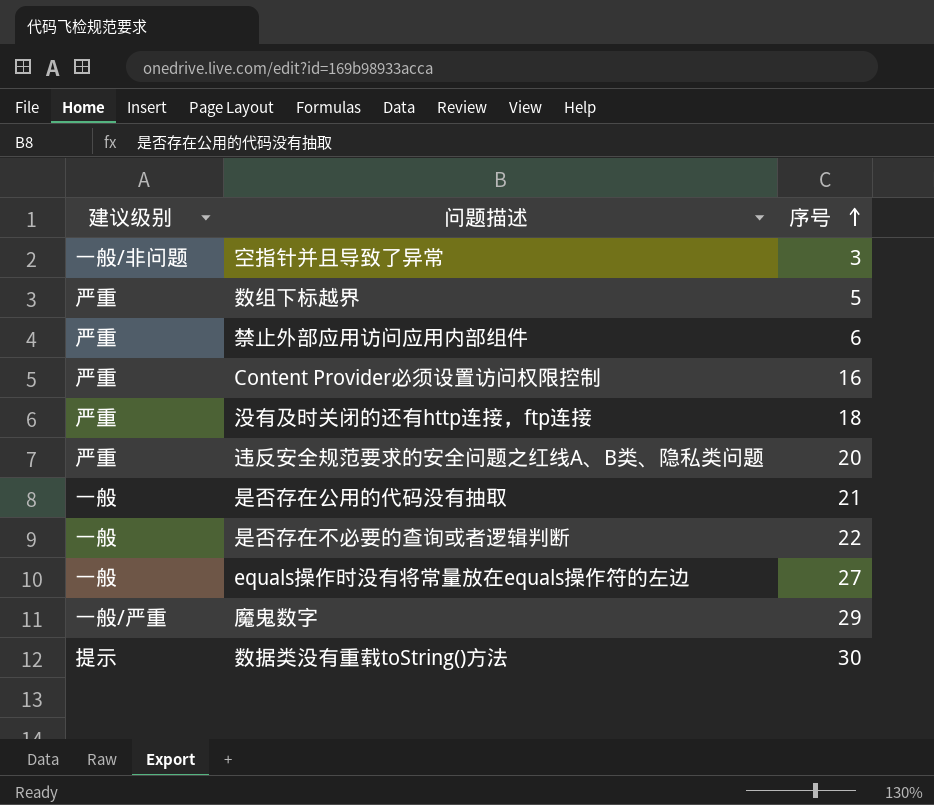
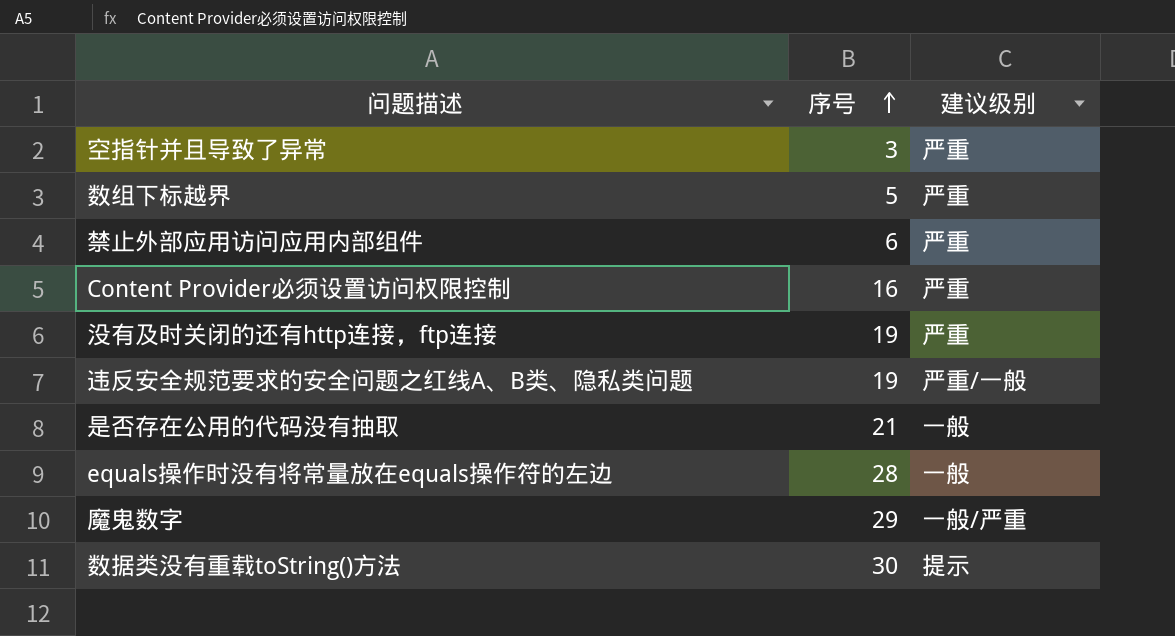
column 建议级别 | position: 1 -> 3
row 是否存在不必要的查询或者逻辑判断: 一般 | 22 -> none
空指针并且导致了异常 | 建议级别: 一般/非问题 -> 严重
没有及时关闭的还有http连接，ftp连接 | 序号: 18 -> 19
违反安全规范要求的安全问题之红线A、B类、隐私类问题 | 序号: 20 -> 19
违反安全规范要求的安全问题之红线A、B类、隐私类问题 | 建议级别: 严重 -> 严重/一般
equals操作时没有将常量放在equals操作符的左边 | 序号: 27 -> 28

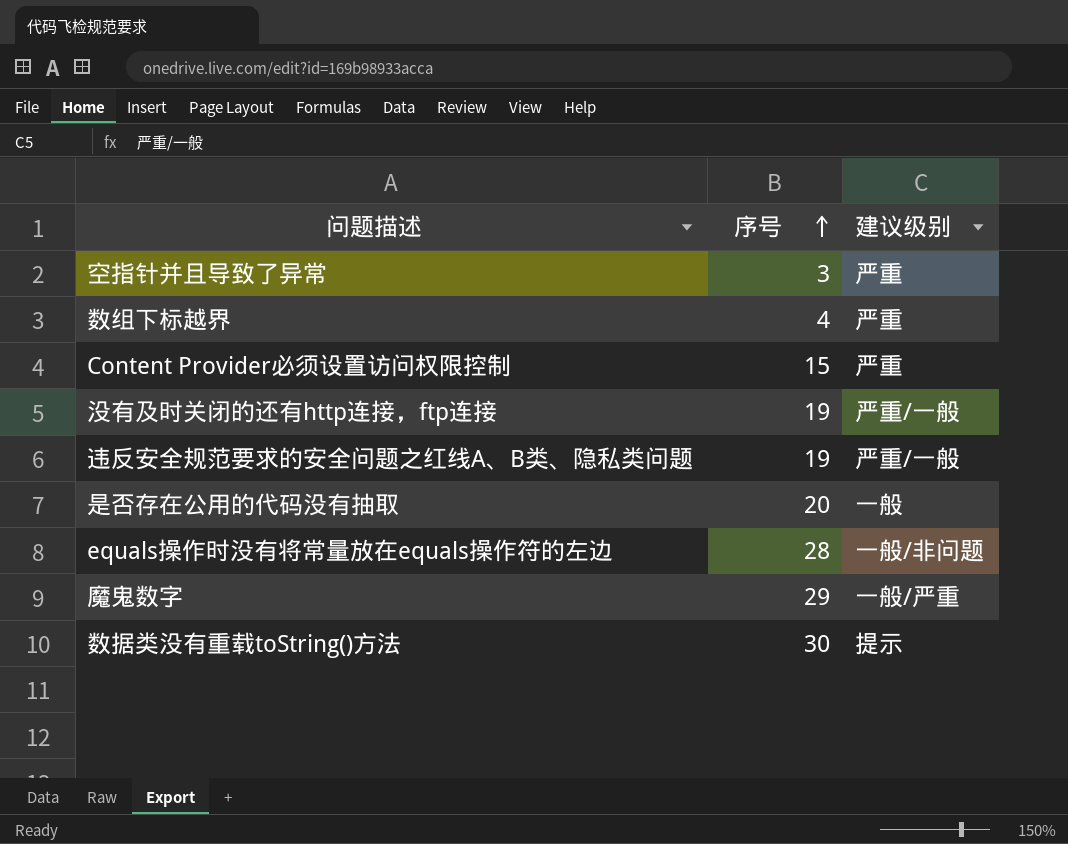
row 禁止外部应用访问应用内部组件: 6 | 严重 -> none
数组下标越界 | 序号: 5 -> 4
Content Provider必须设置访问权限控制 | 序号: 16 -> 15
没有及时关闭的还有http连接，ftp连接 | 建议级别: 严重 -> 严重/一般
是否存在公用的代码没有抽取 | 序号: 21 -> 20
equals操作时没有将常量放在equals操作符的左边 | 建议级别: 一般 -> 一般/非问题

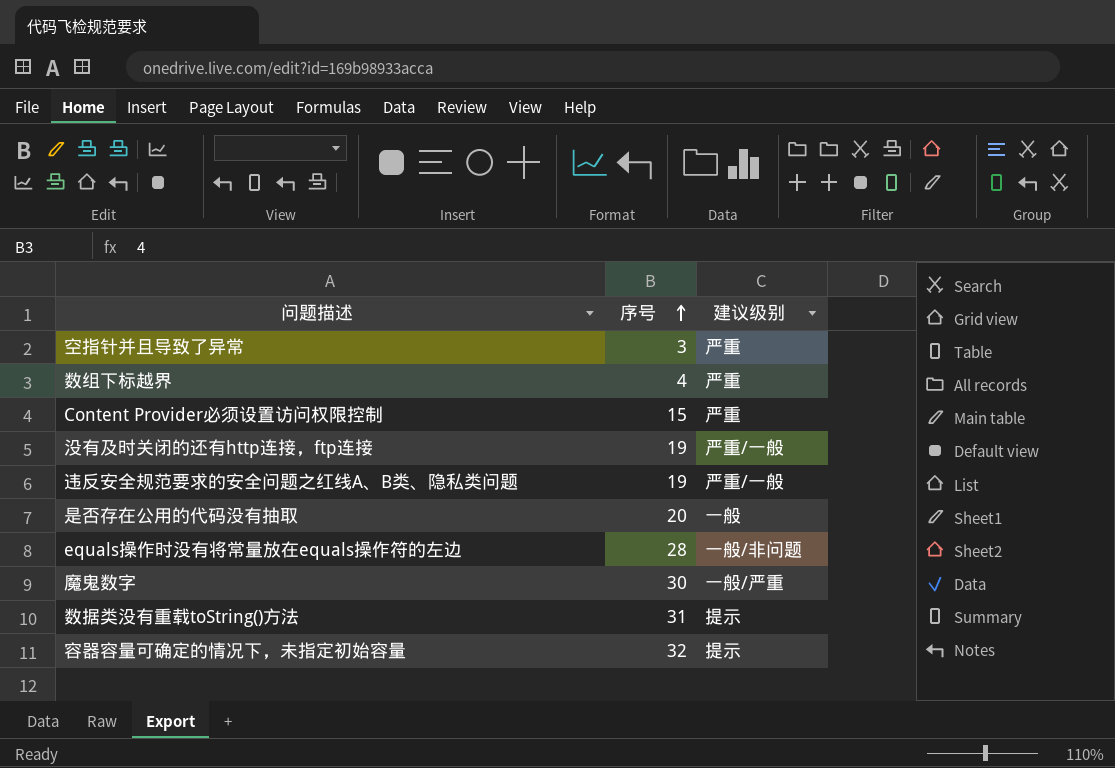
魔鬼数字 | 序号: 29 -> 30
数据类没有重载toString()方法 | 序号: 30 -> 31
row 容器容量可确定的情况下，未指定初始容量: none -> 32 | 提示

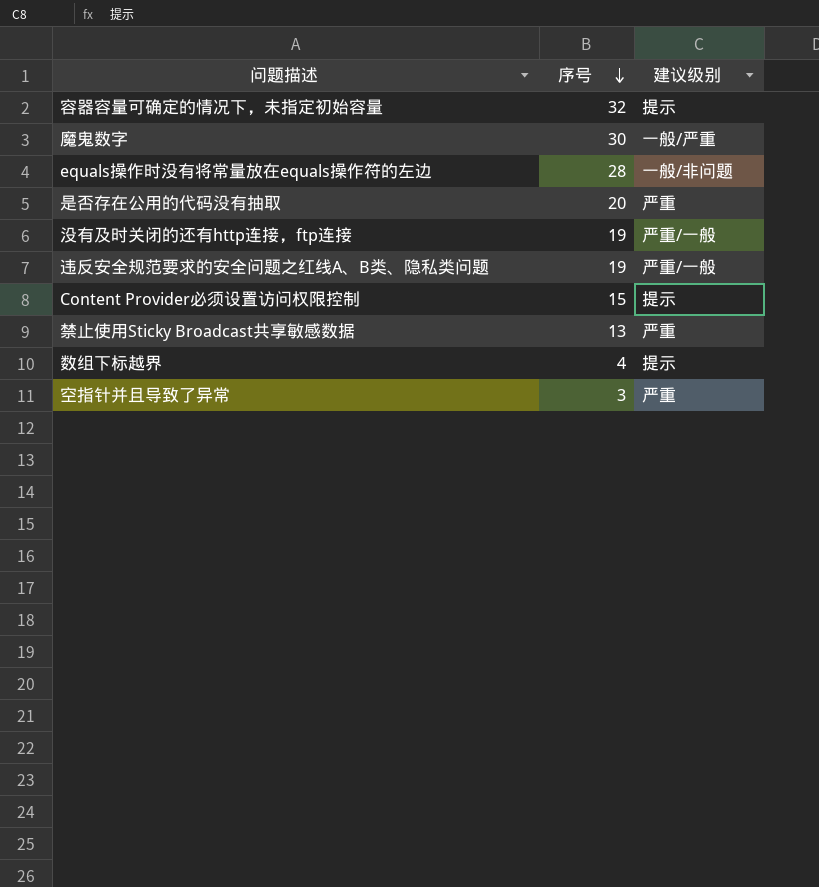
row order: 序号 ascending -> 序号 descending
row 数据类没有重载toString()方法: 31 | 提示 -> none
是否存在公用的代码没有抽取 | 建议级别: 一般 -> 严重
Content Provider必须设置访问权限控制 | 建议级别: 严重 -> 提示
row 禁止使用Sticky Broadcast共享敏感数据: none -> 13 | 严重
数组下标越界 | 建议级别: 严重 -> 提示

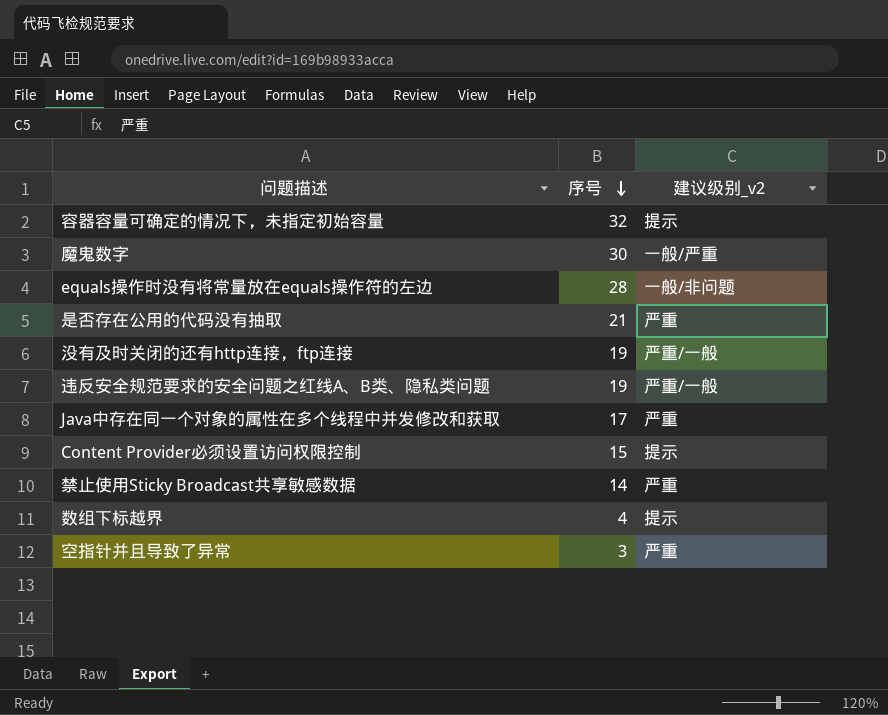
column name: 建议级别 -> 建议级别_v2
是否存在公用的代码没有抽取 | 序号: 20 -> 21
row Java中存在同一个对象的属性在多个线程中并发修改和获取: none -> 17 | 严重
禁止使用Sticky Broadcast共享敏感数据 | 序号: 13 -> 14

